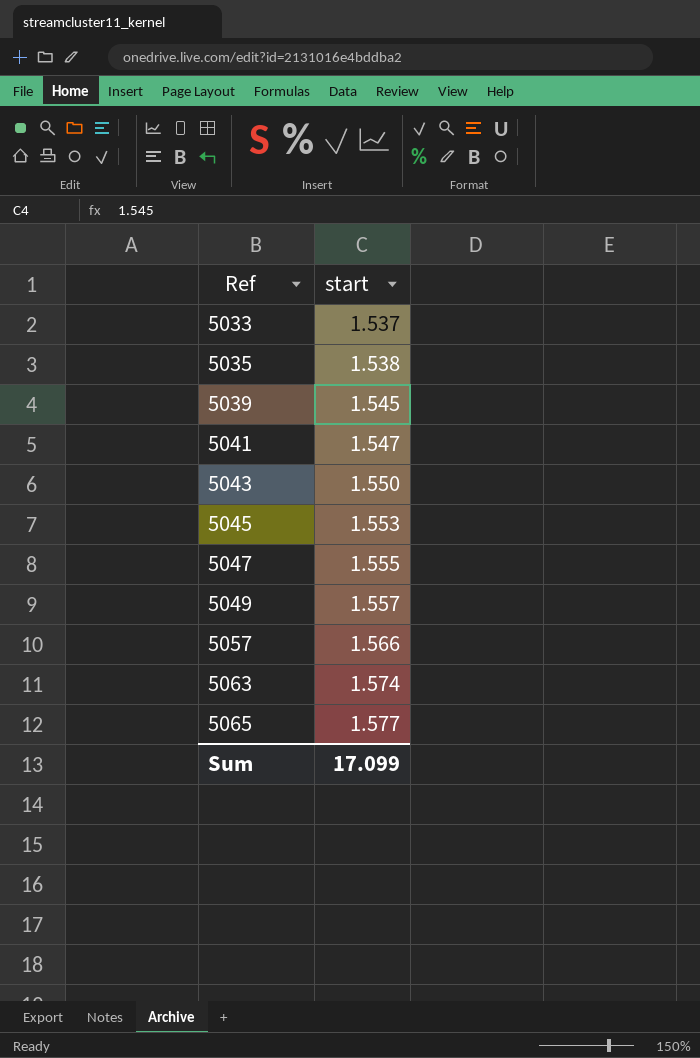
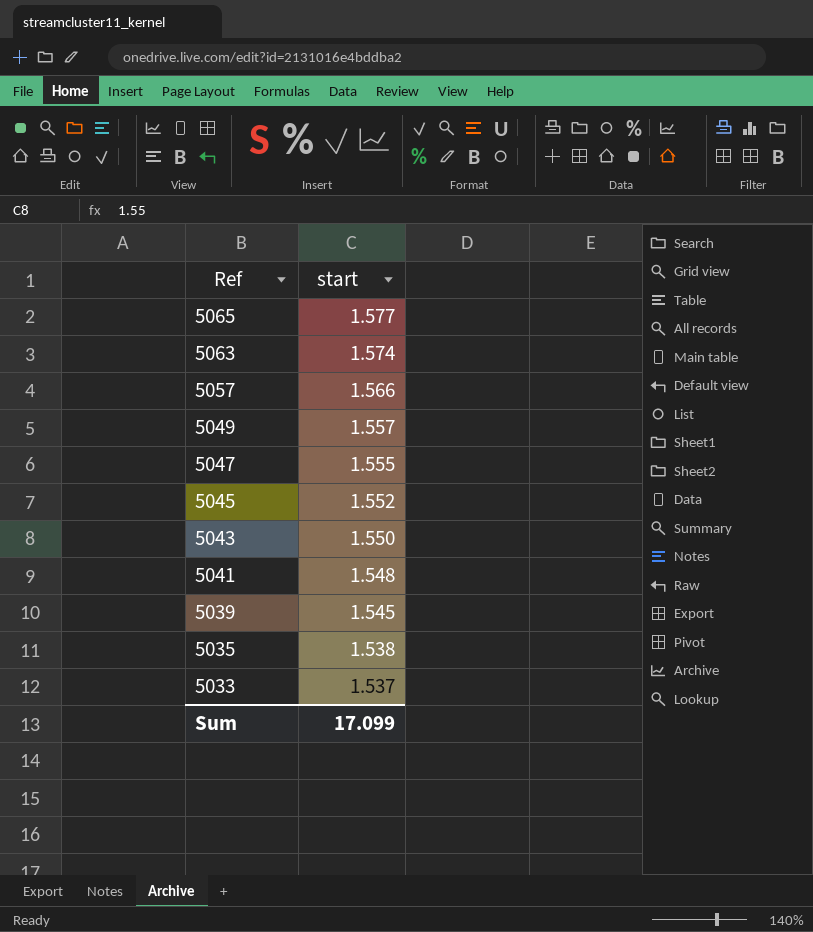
row order: Ref ascending -> Ref descending
5045 | start: 1.553 -> 1.552
5041 | start: 1.547 -> 1.548

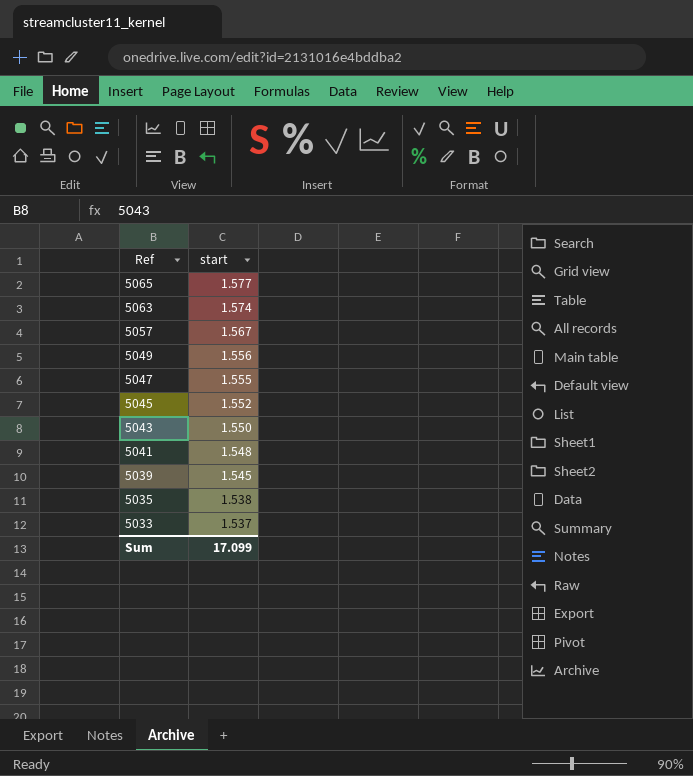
5057 | start: 1.566 -> 1.567
5049 | start: 1.557 -> 1.556

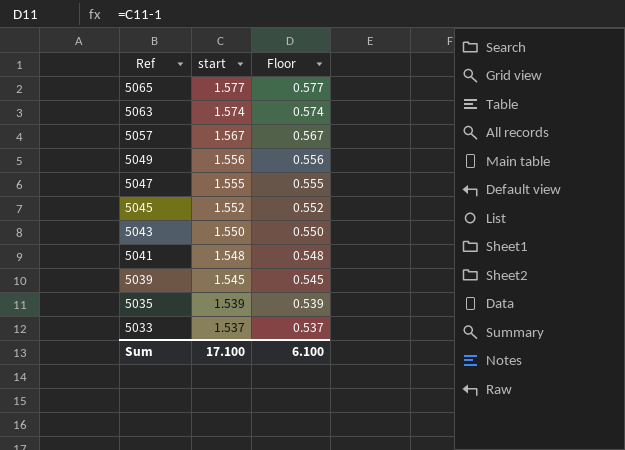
column Floor | formula: none -> [start] - 1
5035 | start: 1.538 -> 1.539
Sum | start: 17.099 -> 17.100

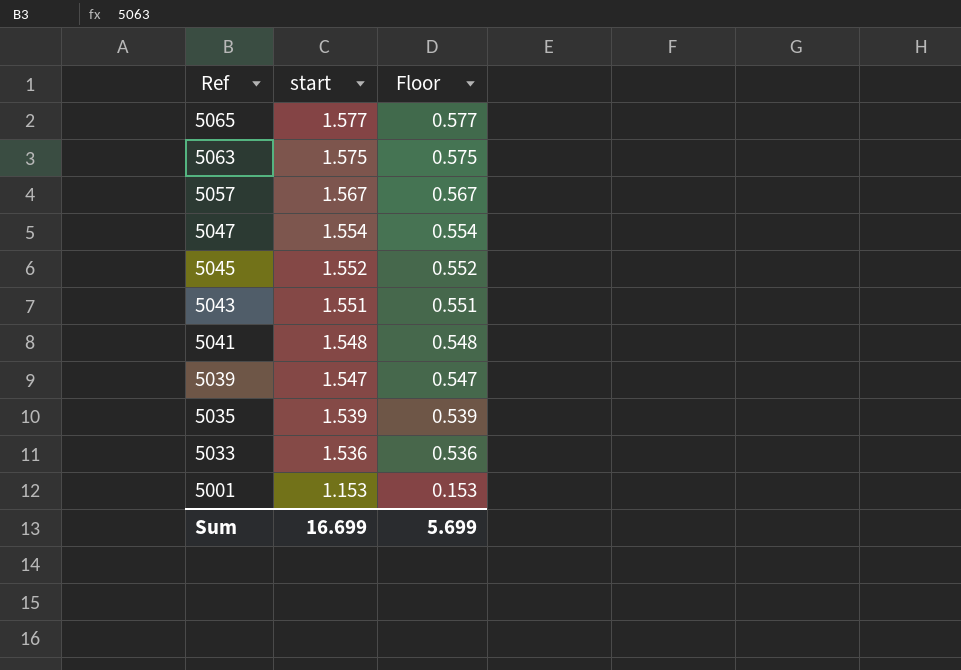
row 5049: 1.556 | 0.556 -> none
5063 | start: 1.574 -> 1.575
5063 | Floor: 0.574 -> 0.575
5047 | start: 1.555 -> 1.554
5047 | Floor: 0.555 -> 0.554
5043 | start: 1.550 -> 1.551
5043 | Floor: 0.550 -> 0.551
5039 | start: 1.545 -> 1.547
5039 | Floor: 0.545 -> 0.547
5033 | start: 1.537 -> 1.536
5033 | Floor: 0.537 -> 0.536
row 5001: none -> 1.153 | 0.153
Sum | start: 17.100 -> 16.699
Sum | Floor: 6.100 -> 5.699

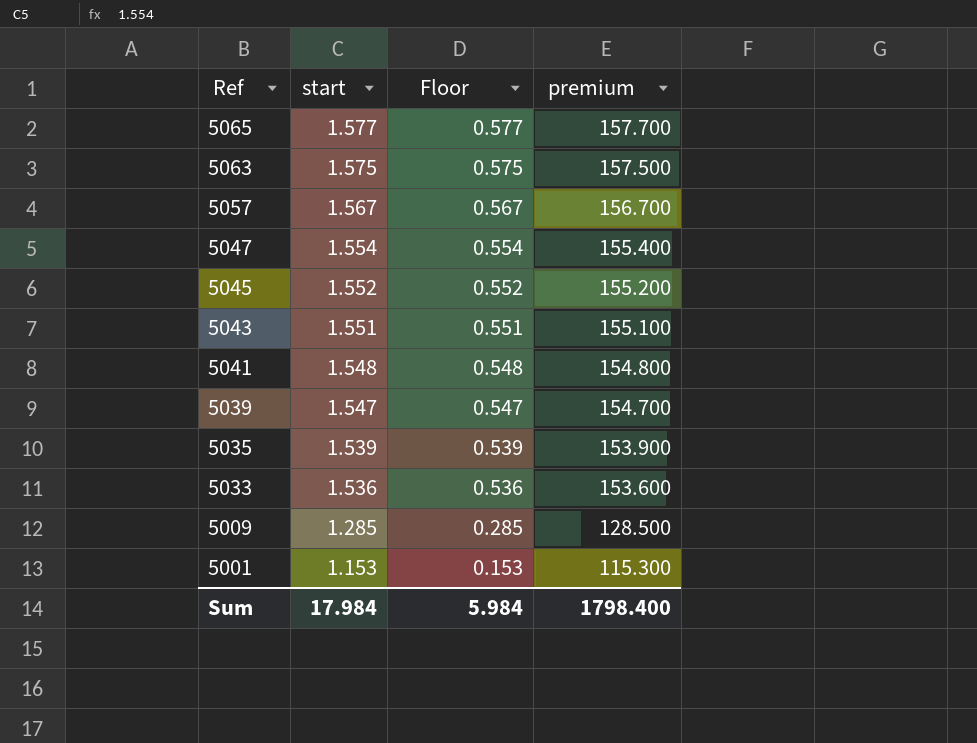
column premium | formula: none -> [start] * 100
row 5009: none -> 1.285 | 0.285 | 128.500
Sum | start: 16.699 -> 17.984
Sum | Floor: 5.699 -> 5.984

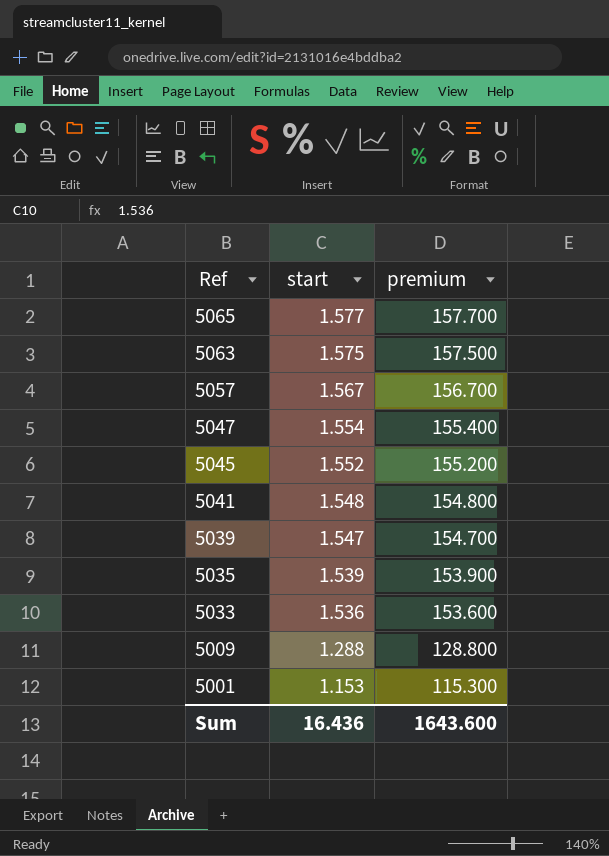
column Floor | formula: [start] - 1 -> none
row 5043: 1.551 | 0.551 | 155.100 -> none
5009 | start: 1.285 -> 1.288
5009 | premium: 128.500 -> 128.800
Sum | start: 17.984 -> 16.436
Sum | premium: 1798.400 -> 1643.600

